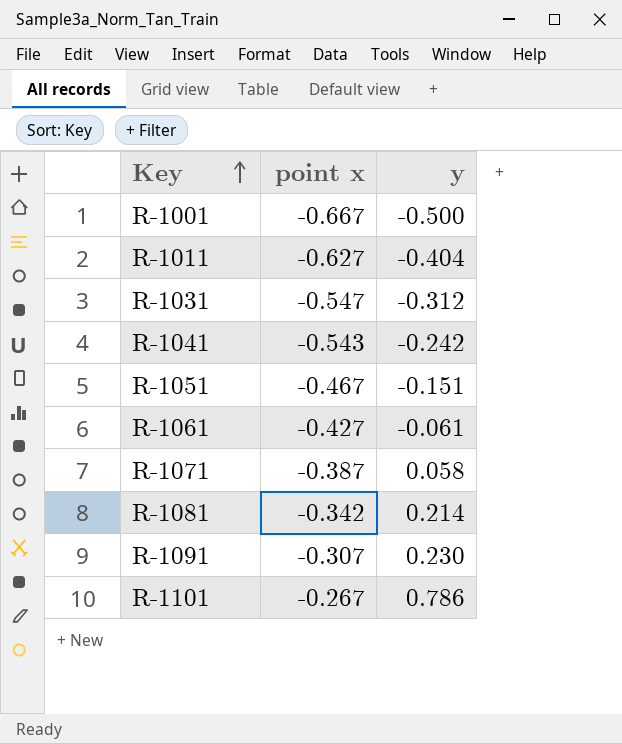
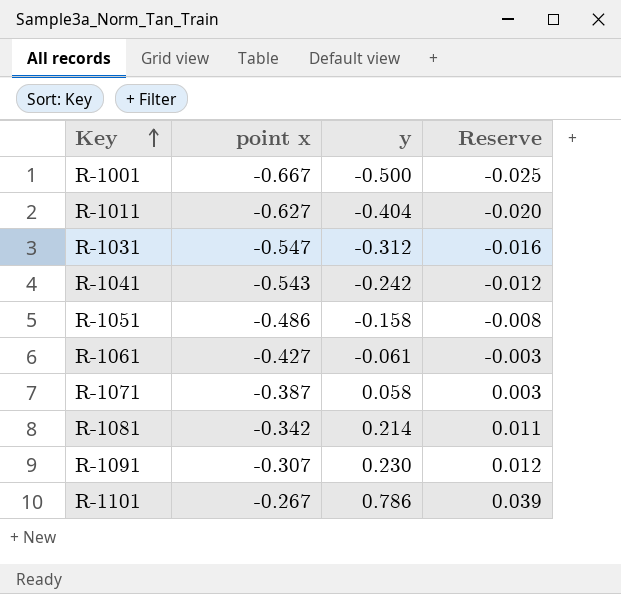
column Reserve | formula: none -> [y] * 0.05
R-1051 | point x: -0.467 -> -0.486
R-1051 | y: -0.151 -> -0.158

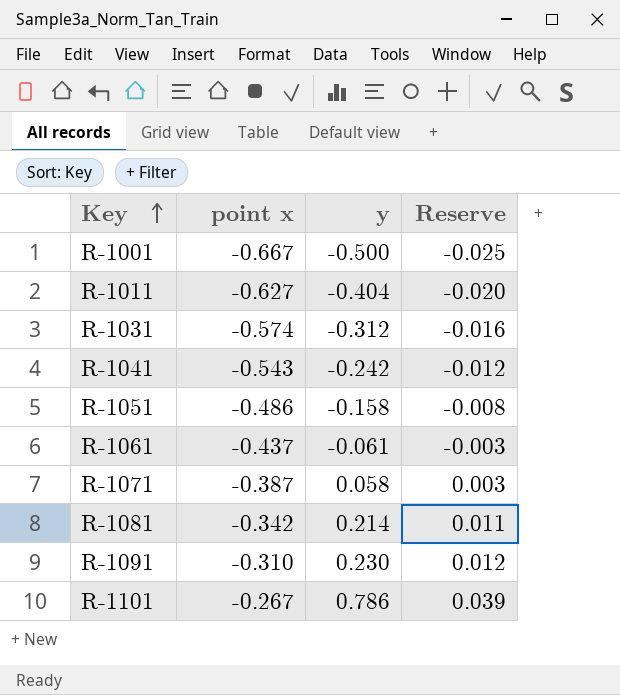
R-1031 | point x: -0.547 -> -0.574
R-1061 | point x: -0.427 -> -0.437
R-1091 | point x: -0.307 -> -0.310

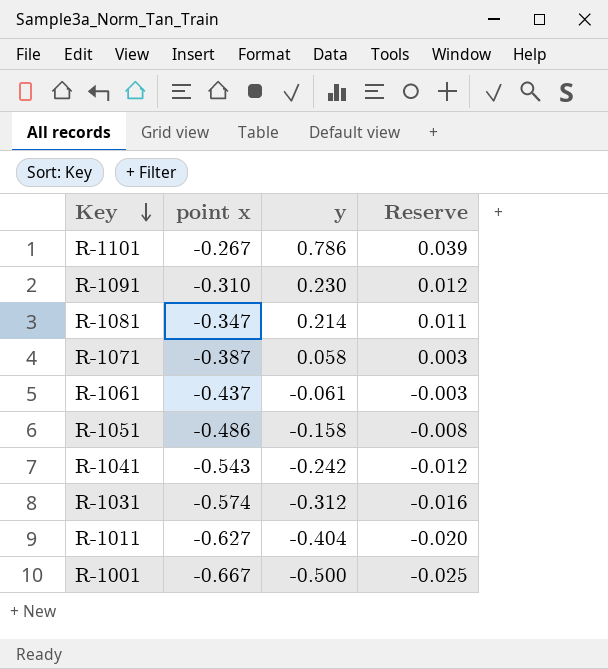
row order: Key ascending -> Key descending
R-1081 | point x: -0.342 -> -0.347

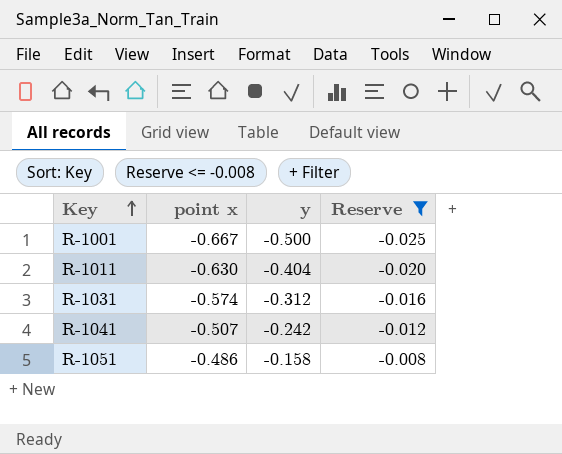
filter: none -> Reserve <= -0.008
row order: Key descending -> Key ascending
R-1011 | point x: -0.627 -> -0.630
R-1041 | point x: -0.543 -> -0.507

